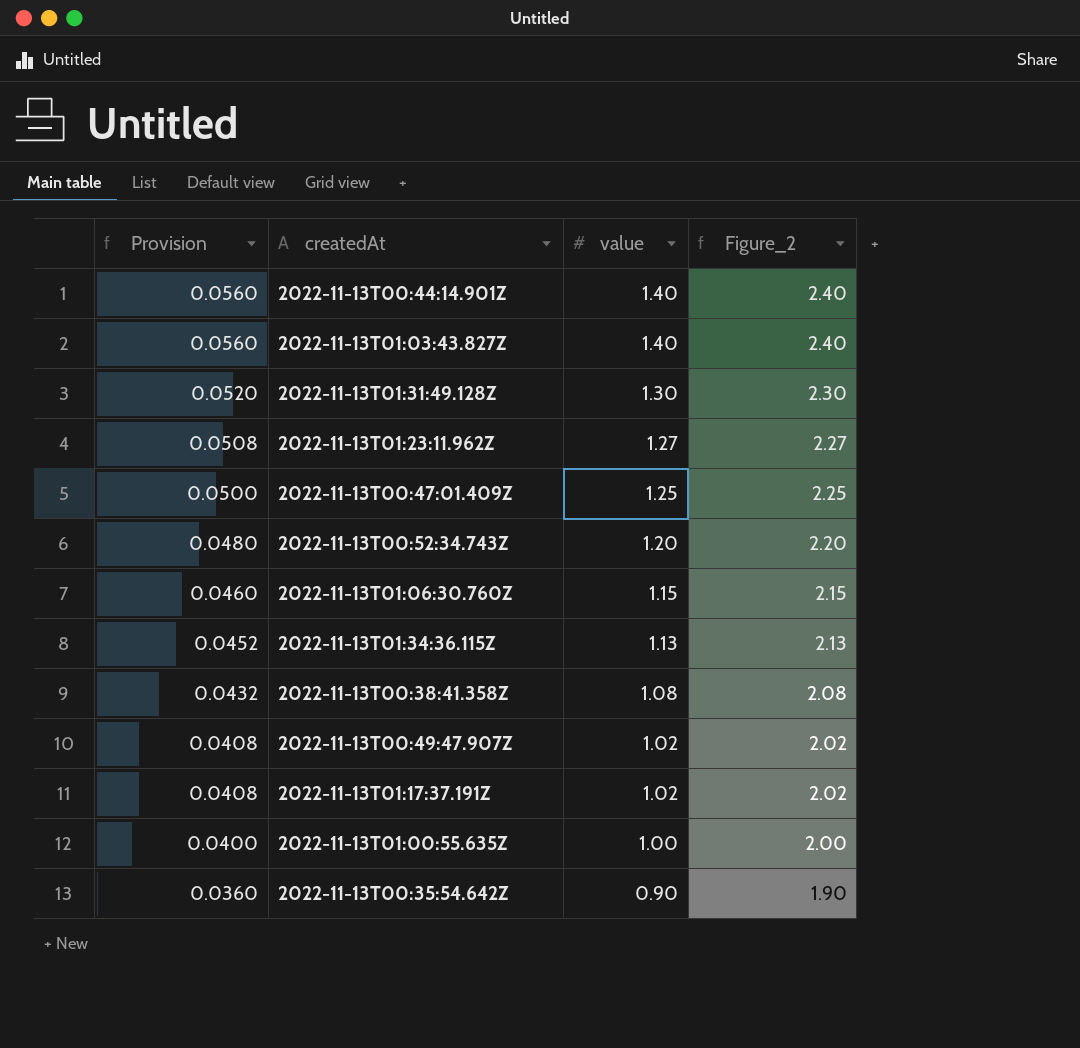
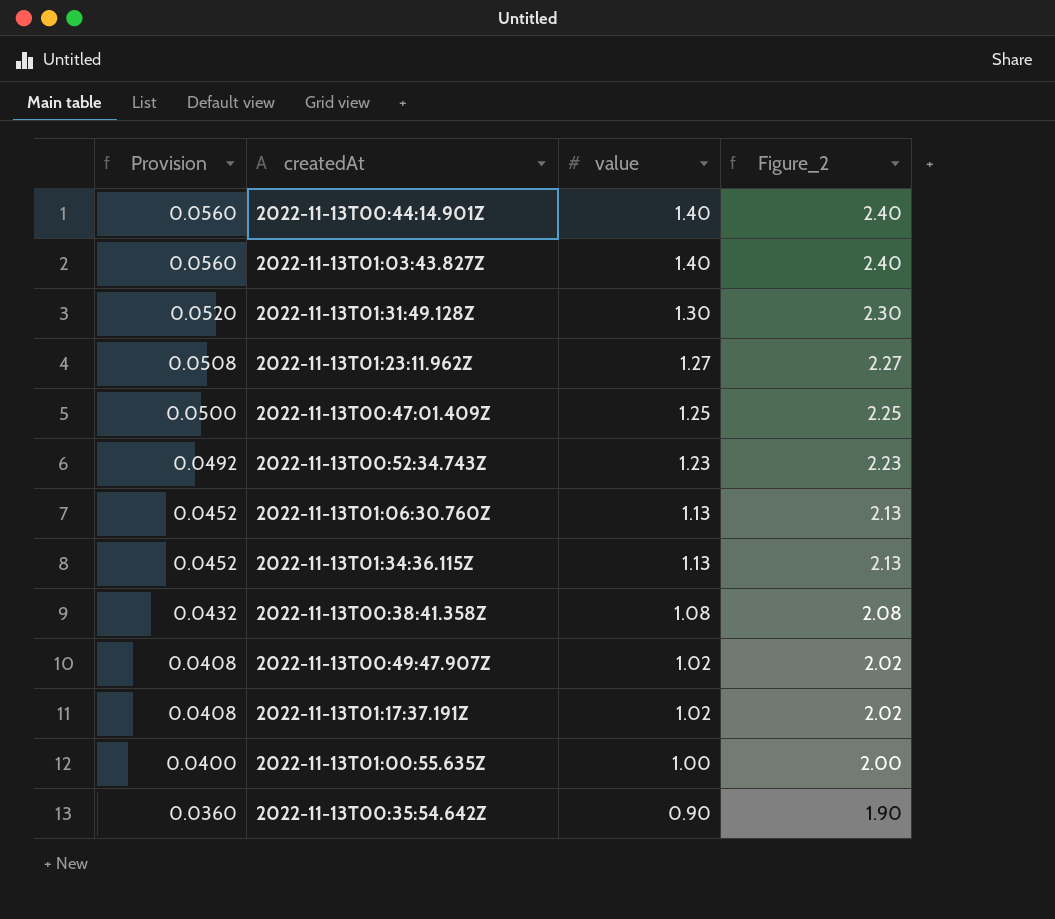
2022-11-13T00:52:34.743Z | Provision: 0.0480 -> 0.0492
2022-11-13T00:52:34.743Z | value: 1.20 -> 1.23
2022-11-13T00:52:34.743Z | Figure_2: 2.20 -> 2.23
2022-11-13T01:06:30.760Z | Provision: 0.0460 -> 0.0452
2022-11-13T01:06:30.760Z | value: 1.15 -> 1.13
2022-11-13T01:06:30.760Z | Figure_2: 2.15 -> 2.13

